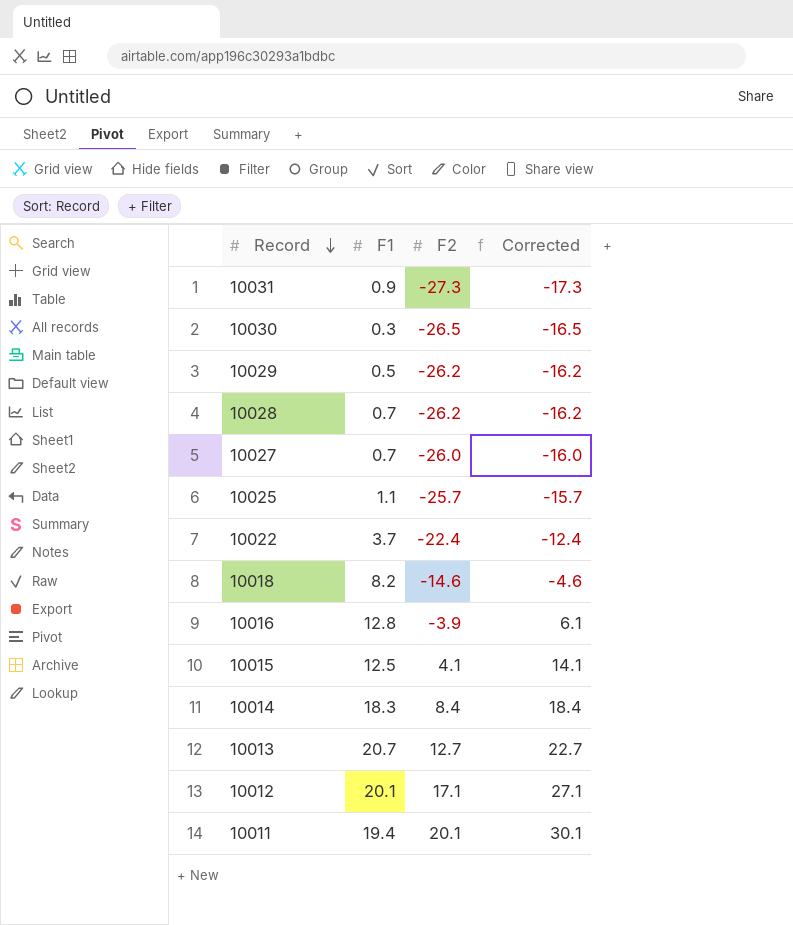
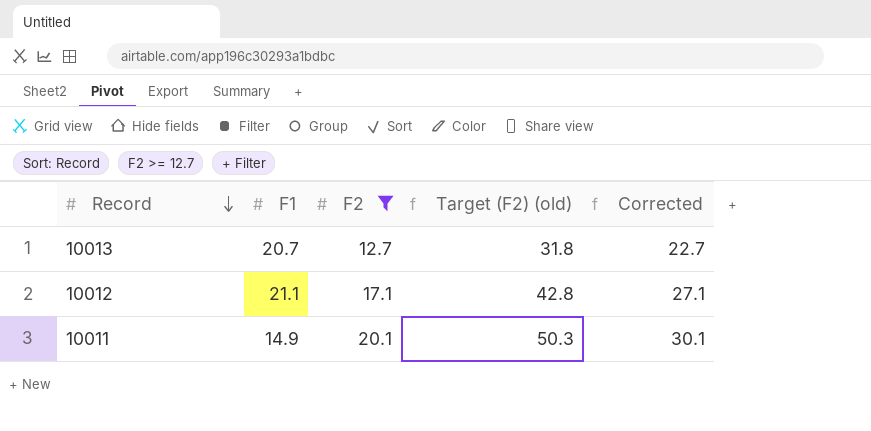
filter: none -> F2 >= 12.7
column Target (F2) (old) | formula: none -> [F2] * 2.5
10012 | F1: 20.1 -> 21.1
10011 | F1: 19.4 -> 14.9

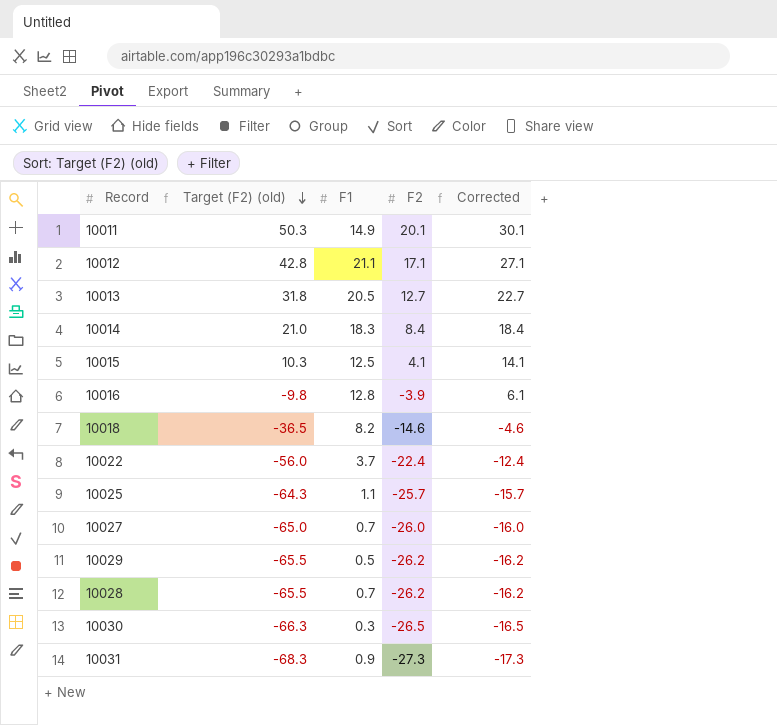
filter: F2 >= 12.7 -> none
row order: Record descending -> Target (F2) (old) descending
column Target (F2) (old) | position: 4 -> 2
10013 | F1: 20.7 -> 20.5

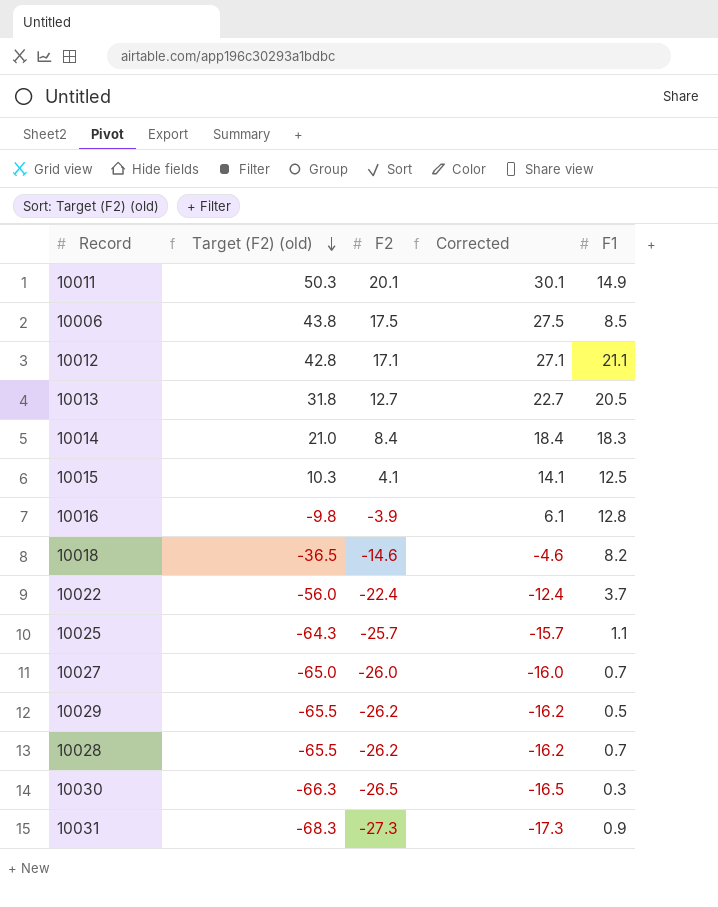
column F1 | position: 3 -> 5
row 10006: none -> 43.8 | 17.5 | 27.5 | 8.5

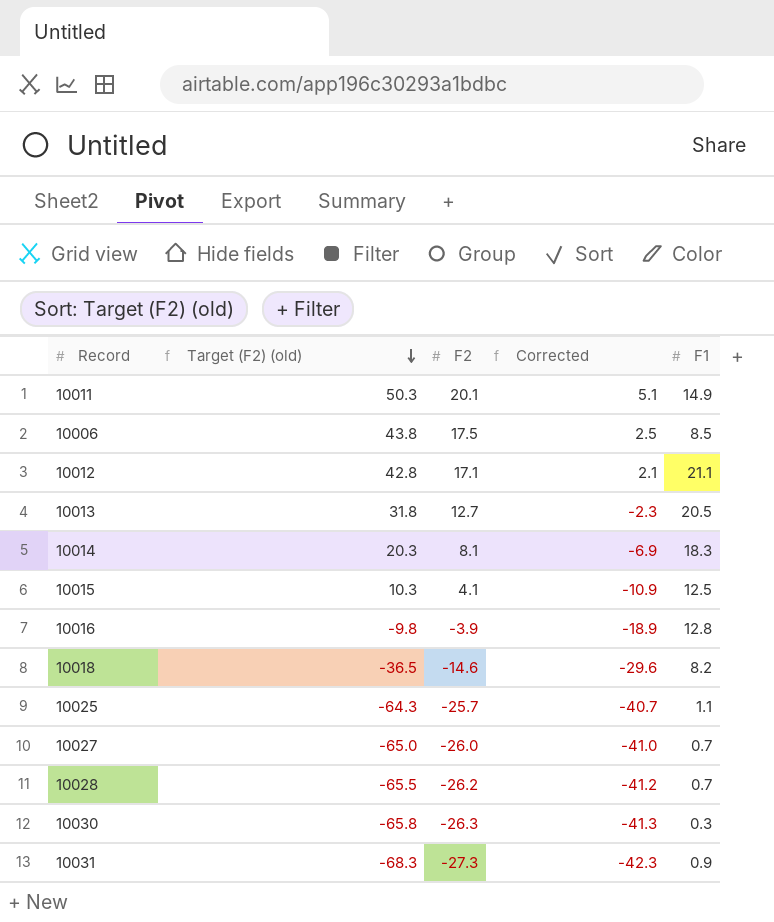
column Corrected | formula: [F2] + 10 -> [F2] - 15
row 10022: -56.0 | -22.4 | -12.4 | 3.7 -> none
row 10029: -65.5 | -26.2 | -16.2 | 0.5 -> none
10014 | Target (F2) (old): 21.0 -> 20.3
10014 | F2: 8.4 -> 8.1
10030 | Target (F2) (old): -66.3 -> -65.8
10030 | F2: -26.5 -> -26.3

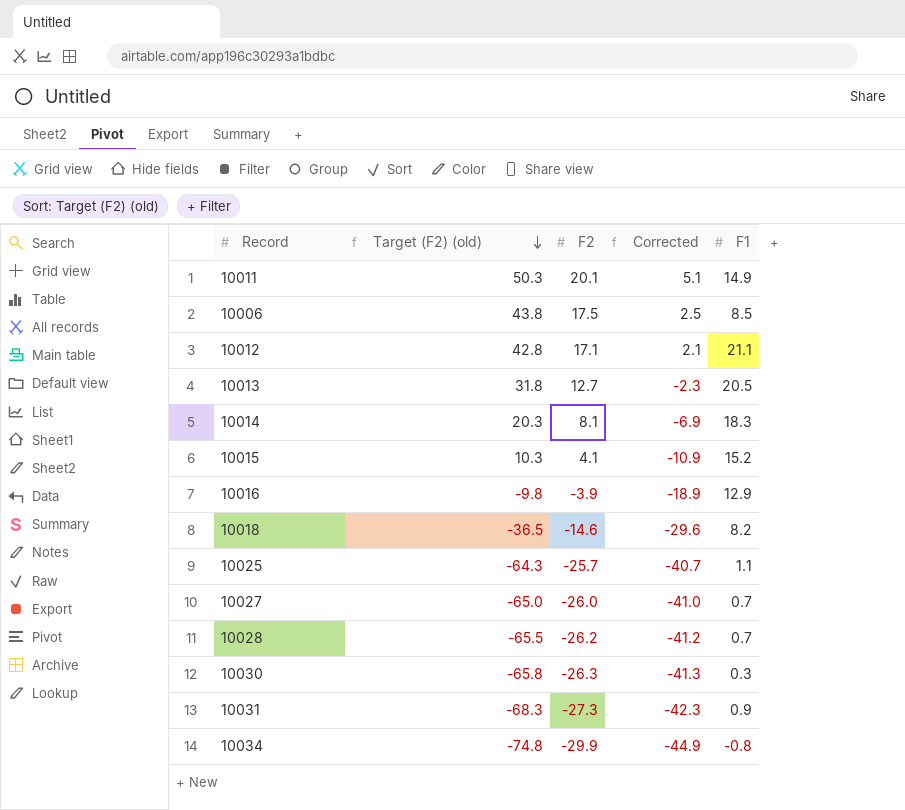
10015 | F1: 12.5 -> 15.2
10016 | F1: 12.8 -> 12.9
row 10034: none -> -74.8 | -29.9 | -44.9 | -0.8

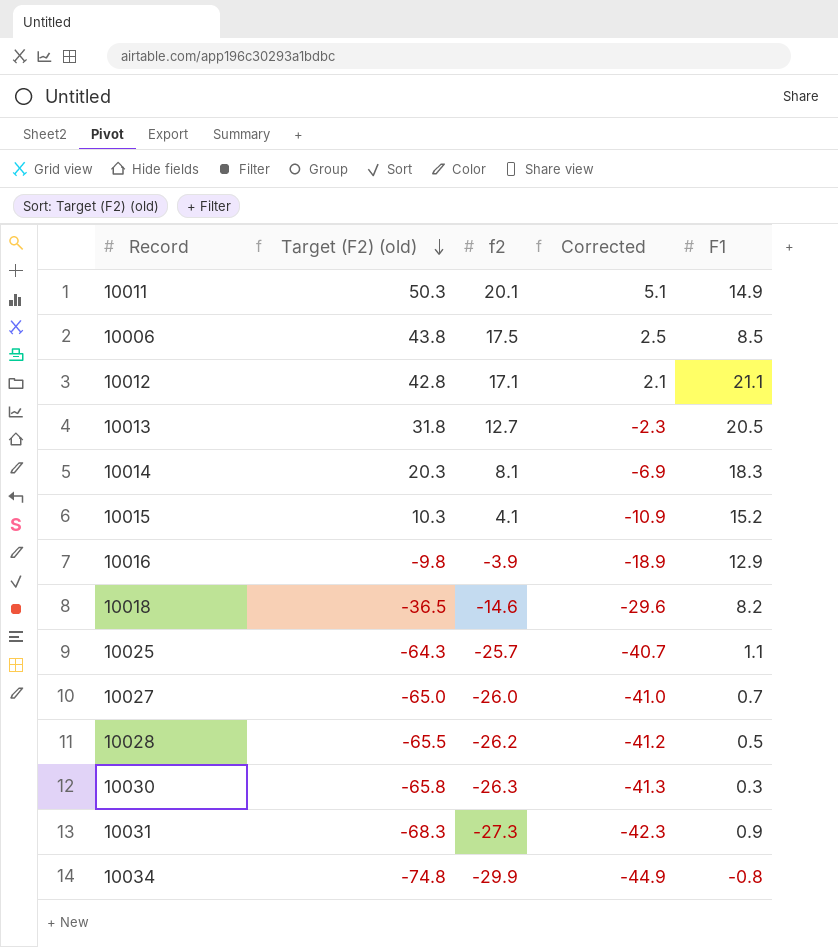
column name: F2 -> f2
10028 | F1: 0.7 -> 0.5

